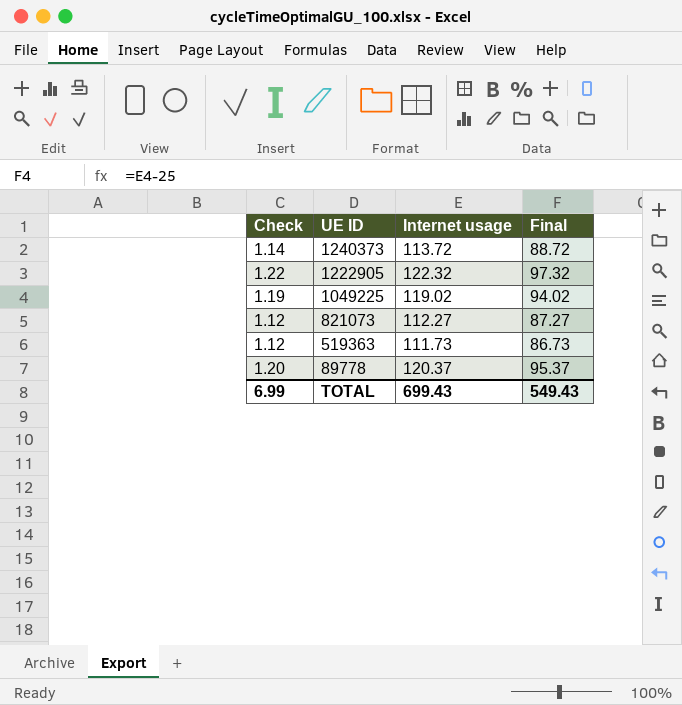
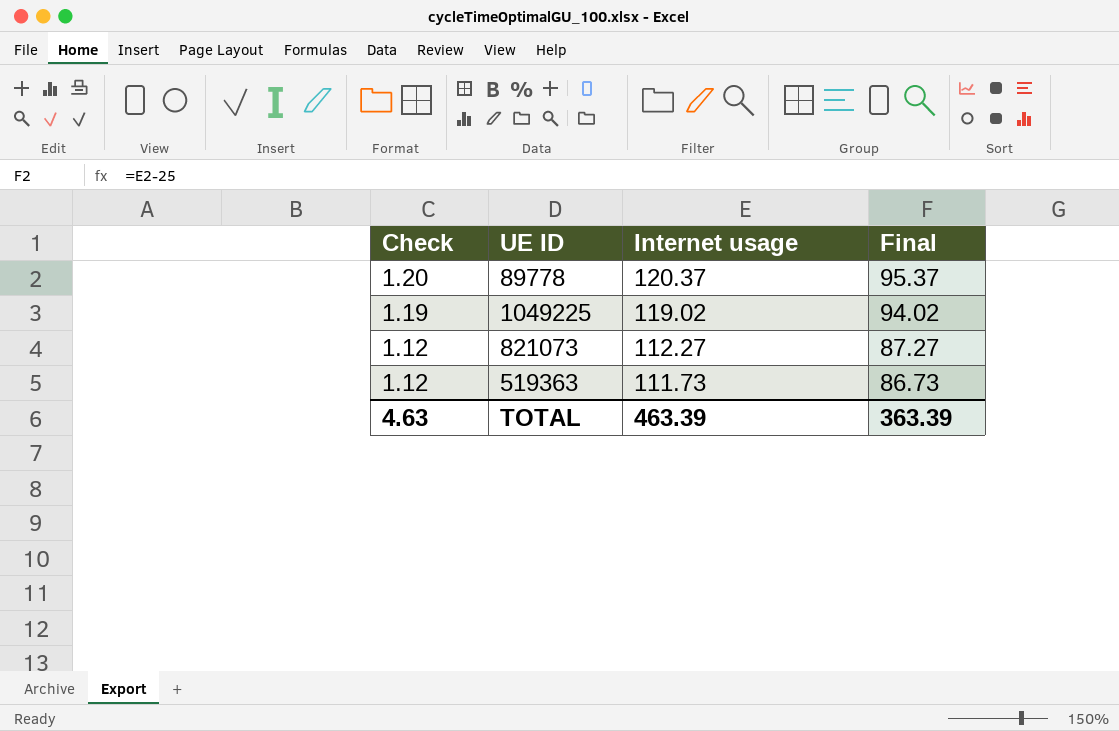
row order: UE ID descending -> Check descending
row 1240373: 1.14 | 113.72 | 88.72 -> none
row 1222905: 1.22 | 122.32 | 97.32 -> none
TOTAL | Check: 6.99 -> 4.63
TOTAL | Internet usage: 699.43 -> 463.39
TOTAL | Final: 549.43 -> 363.39

